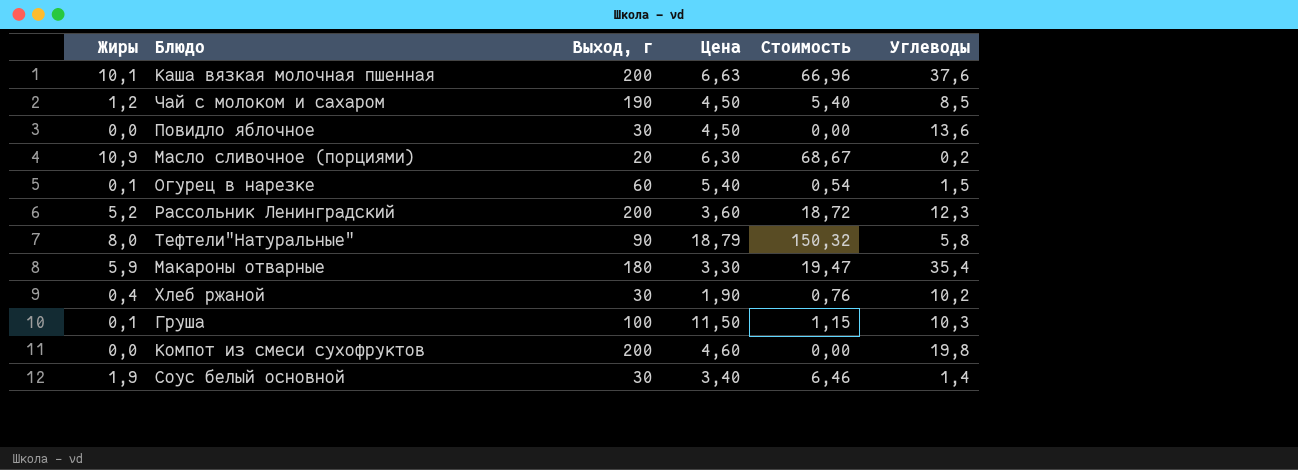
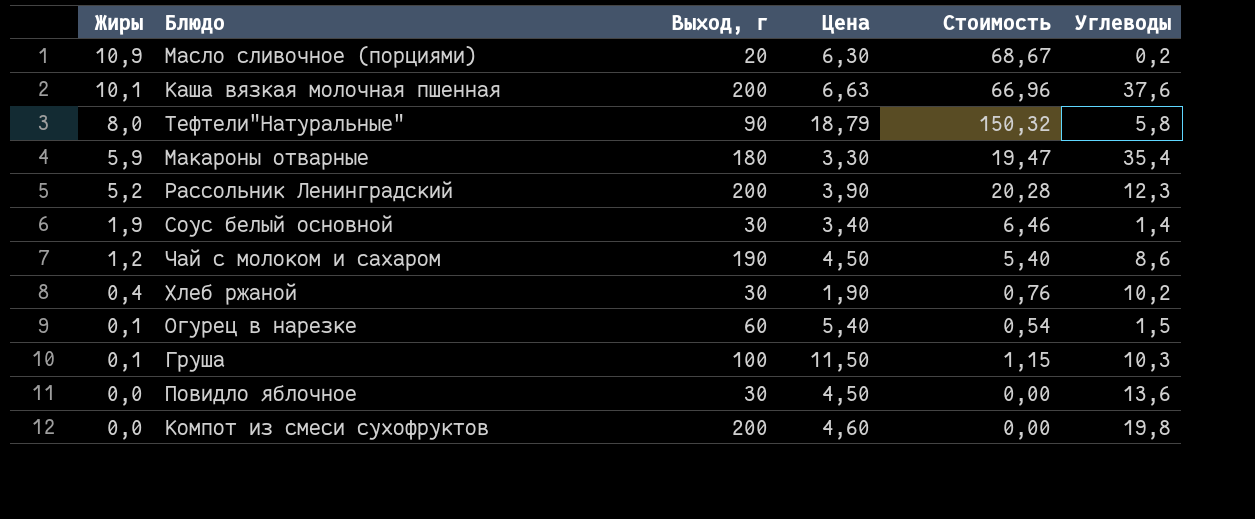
row order: none -> Жиры descending
Рассольник Ленинградский | Цена: 3,60 -> 3,90
Рассольник Ленинградский | Стоимость: 18,72 -> 20,28
Чай с молоком и сахаром | Углеводы: 8,5 -> 8,6

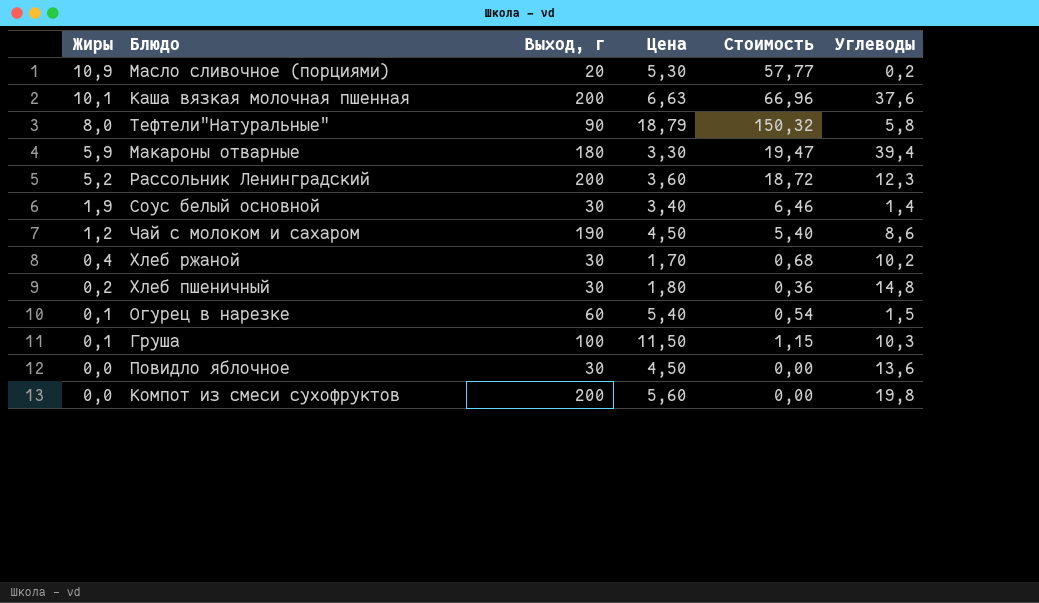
Масло сливочное (порциями) | Цена: 6,30 -> 5,30
Масло сливочное (порциями) | Стоимость: 68,67 -> 57,77
Макароны отварные | Углеводы: 35,4 -> 39,4
Рассольник Ленинградский | Цена: 3,90 -> 3,60
Рассольник Ленинградский | Стоимость: 20,28 -> 18,72
Хлеб ржаной | Цена: 1,90 -> 1,70
Хлеб ржаной | Стоимость: 0,76 -> 0,68
row Хлеб пшеничный: none -> 0,2 | 30 | 1,80 | 0,36 | 14,8
Компот из смеси сухофруктов | Цена: 4,60 -> 5,60

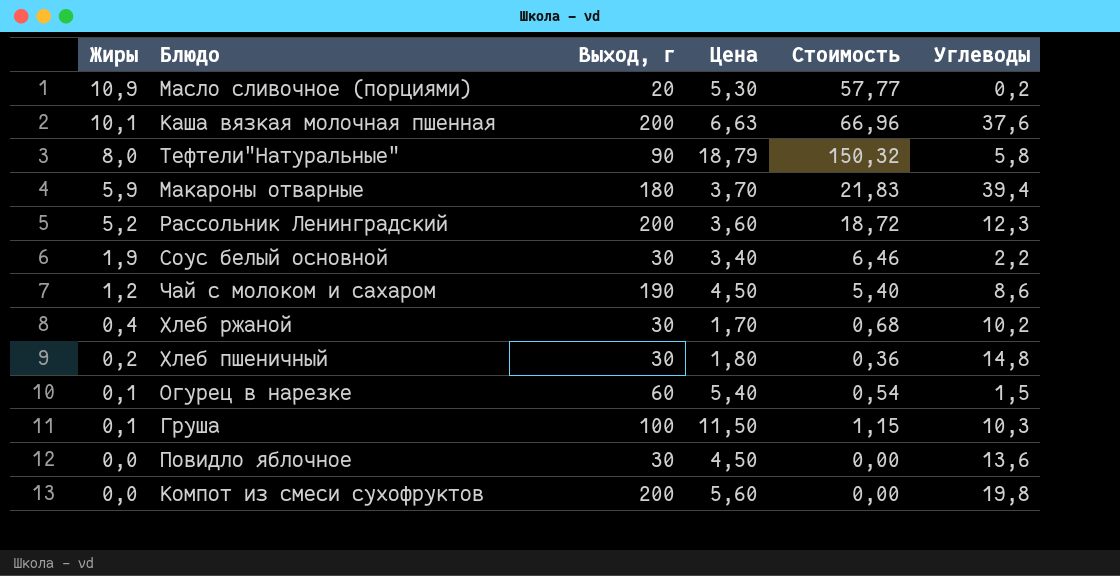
Макароны отварные | Цена: 3,30 -> 3,70
Макароны отварные | Стоимость: 19,47 -> 21,83
Соус белый основной | Углеводы: 1,4 -> 2,2

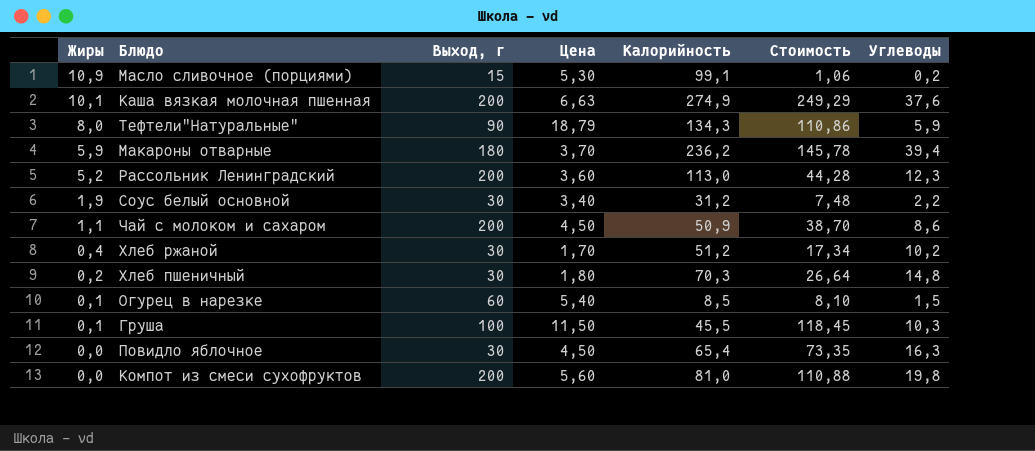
column Калорийность | position: none -> 5
column Стоимость | formula: [Жиры] * [Цена] -> [Цена] * [Углеводы]
Масло сливочное (порциями) | Выход, г: 20 -> 15
Тефтели"Натуральные" | Углеводы: 5,8 -> 5,9
Чай с молоком и сахаром | Жиры: 1,2 -> 1,1
Чай с молоком и сахаром | Выход, г: 190 -> 200
Повидло яблочное | Углеводы: 13,6 -> 16,3

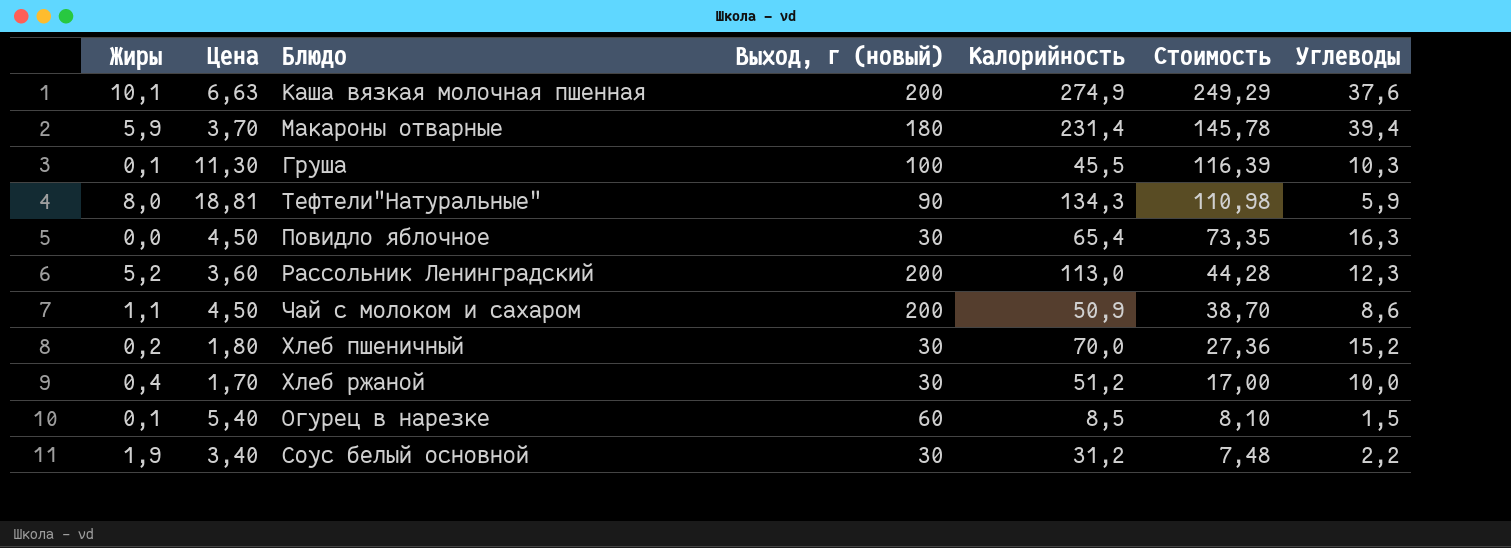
row order: Жиры descending -> Стоимость descending
column Цена | position: 4 -> 2
column name: Выход, г -> Выход, г (новый)
row Масло сливочное (порциями): 10,9 | 15 | 5,30 | 99,1 | 1,06 | 0,2 -> none
row Компот из смеси сухофруктов: 0,0 | 200 | 5,60 | 81,0 | 110,88 | 19,8 -> none
Макароны отварные | Калорийность: 236,2 -> 231,4
Груша | Цена: 11,50 -> 11,30
Груша | Стоимость: 118,45 -> 116,39
Тефтели"Натуральные" | Цена: 18,79 -> 18,81
Тефтели"Натуральные" | Стоимость: 110,86 -> 110,98
Хлеб пшеничный | Калорийность: 70,3 -> 70,0
Хлеб пшеничный | Стоимость: 26,64 -> 27,36
Хлеб пшеничный | Углеводы: 14,8 -> 15,2
Хлеб ржаной | Стоимость: 17,34 -> 17,00
Хлеб ржаной | Углеводы: 10,2 -> 10,0

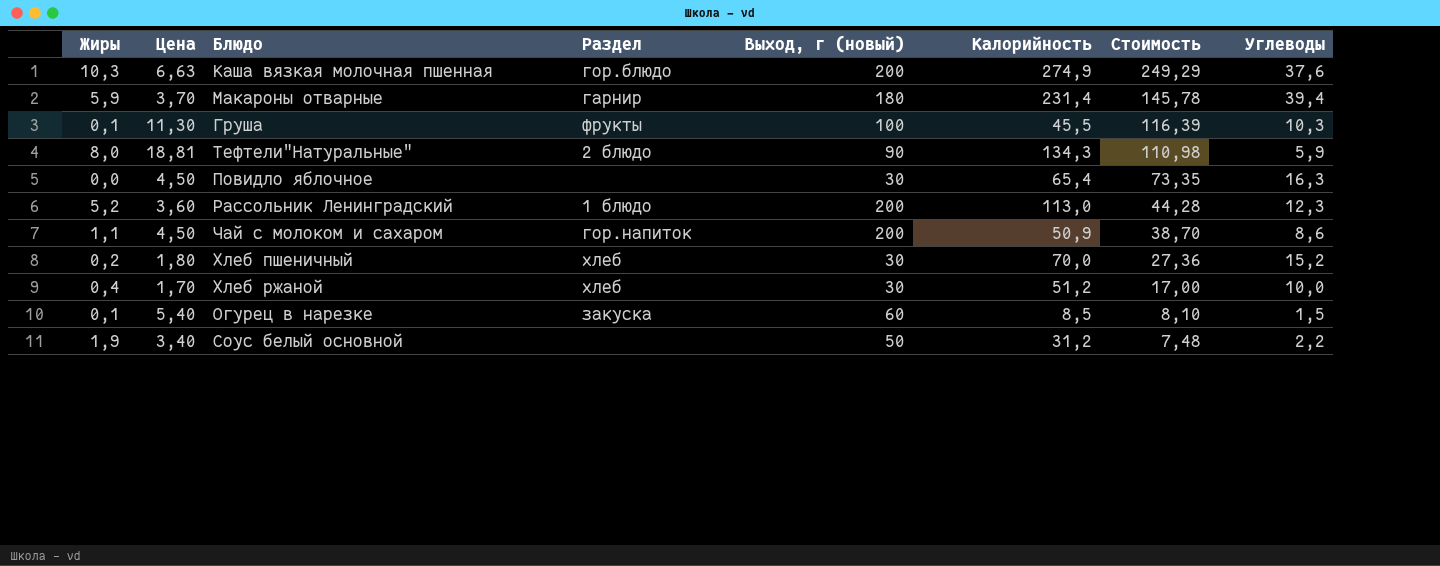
column Раздел | position: none -> 4
Каша вязкая молочная пшенная | Жиры: 10,1 -> 10,3
Соус белый основной | Выход, г (новый): 30 -> 50

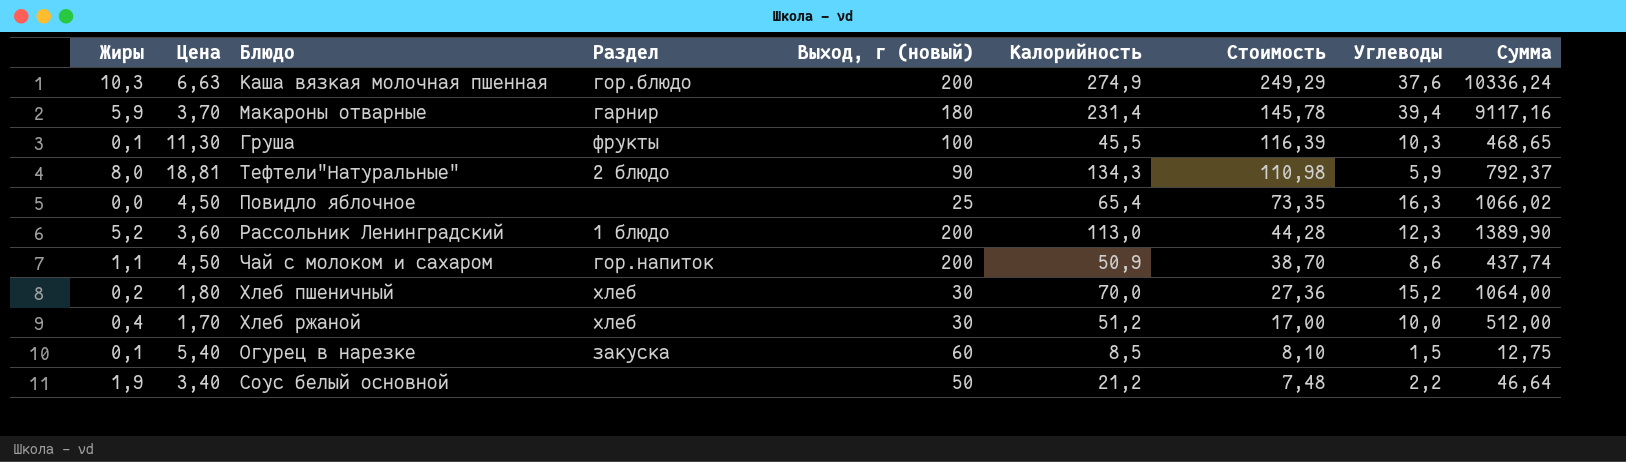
column Сумма | formula: none -> [Калорийность] * [Углеводы]
Повидло яблочное | Выход, г (новый): 30 -> 25
Соус белый основной | Калорийность: 31,2 -> 21,2

